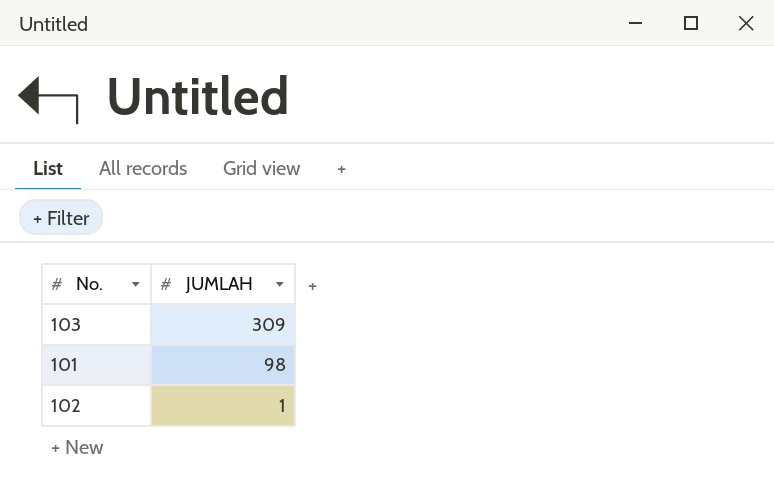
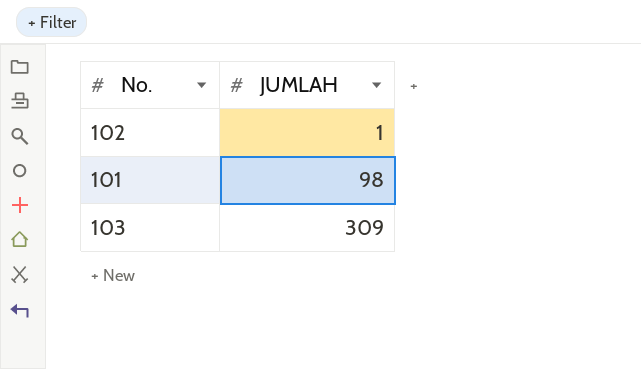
row order: JUMLAH descending -> JUMLAH ascending

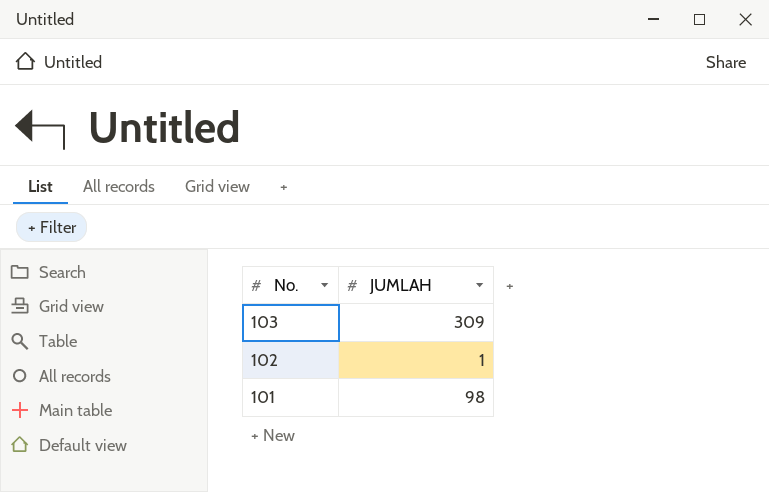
row order: JUMLAH ascending -> No. descending

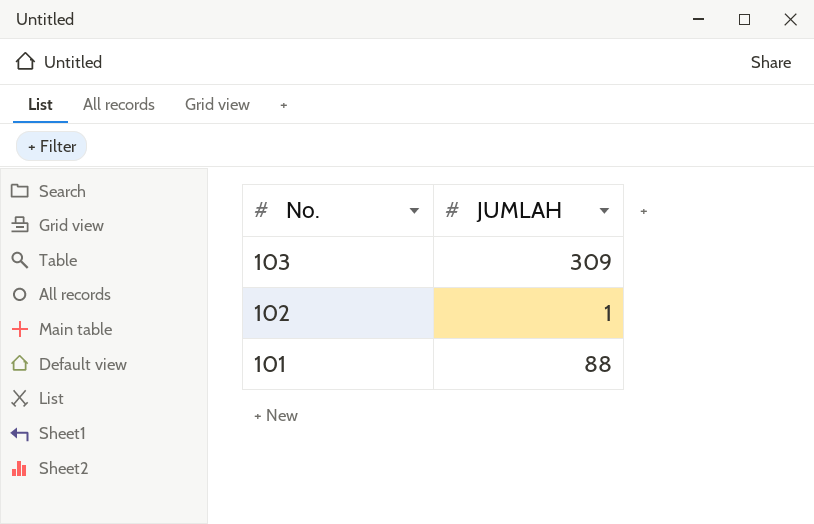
101 | JUMLAH: 98 -> 88

